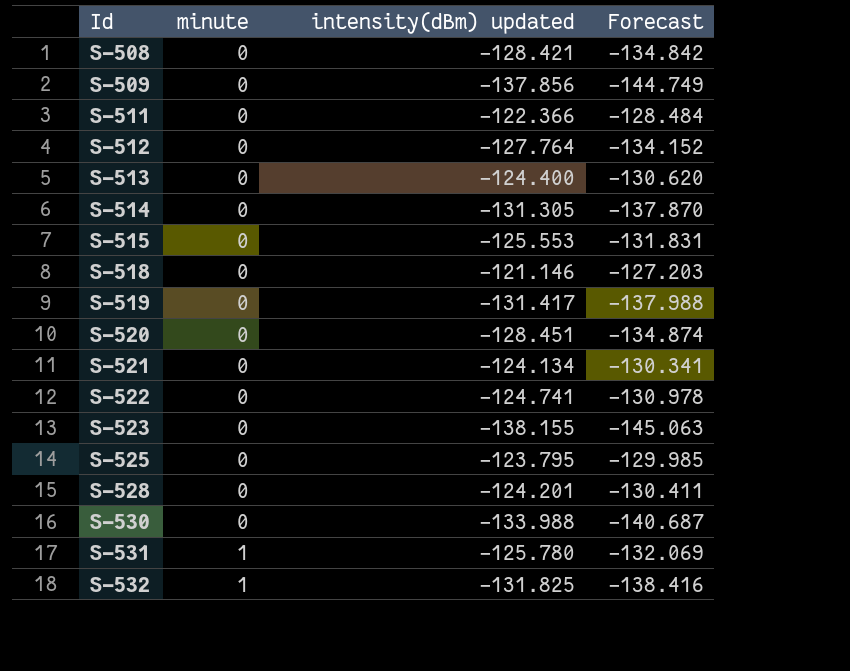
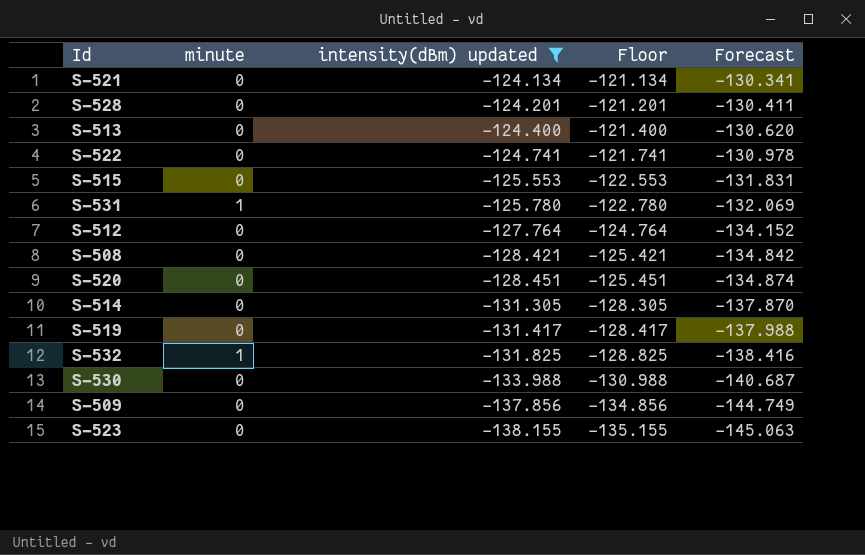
filter: none -> intensity(dBm) updated <= -124.134
row order: Id ascending -> intensity(dBm) updated descending
column Floor | formula: none -> [intensity(dBm) updated] + 3

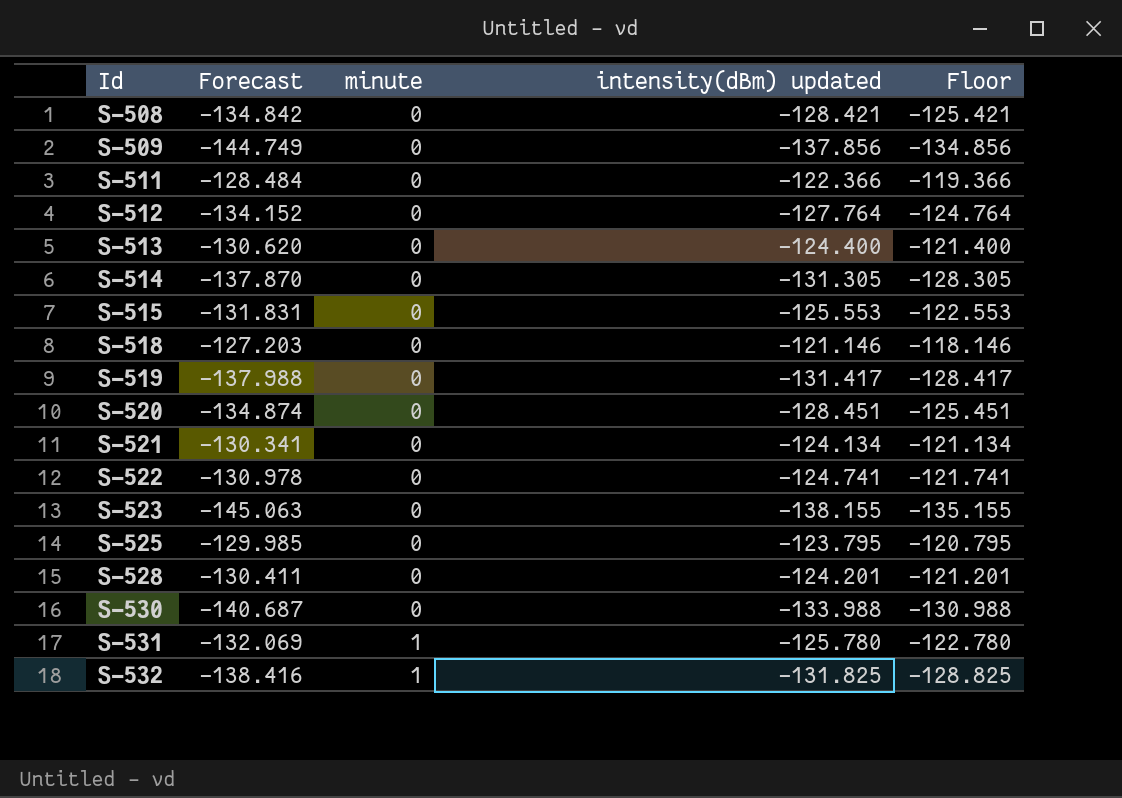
filter: intensity(dBm) updated <= -124.134 -> none
row order: intensity(dBm) updated descending -> Id ascending
column Forecast | position: 5 -> 2

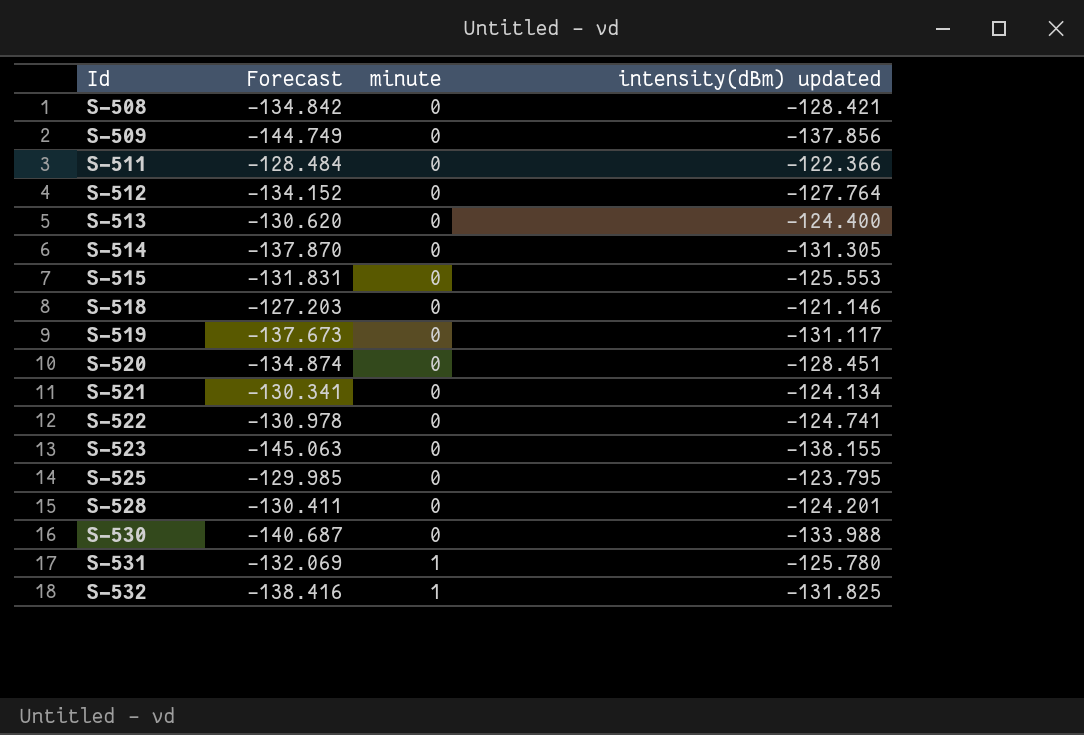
column Floor | formula: [intensity(dBm) updated] + 3 -> none
S-519 | Forecast: -137.988 -> -137.673
S-519 | intensity(dBm) updated: -131.417 -> -131.117

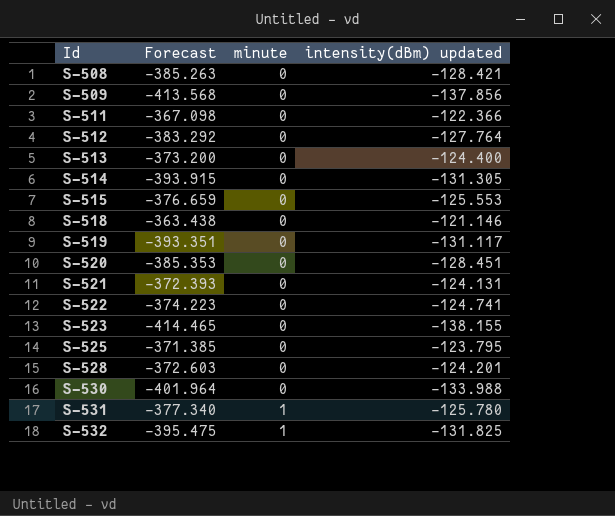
column Forecast | formula: [intensity(dBm) updated] * 1.05 -> [intensity(dBm) updated] * 3
S-521 | intensity(dBm) updated: -124.134 -> -124.131

